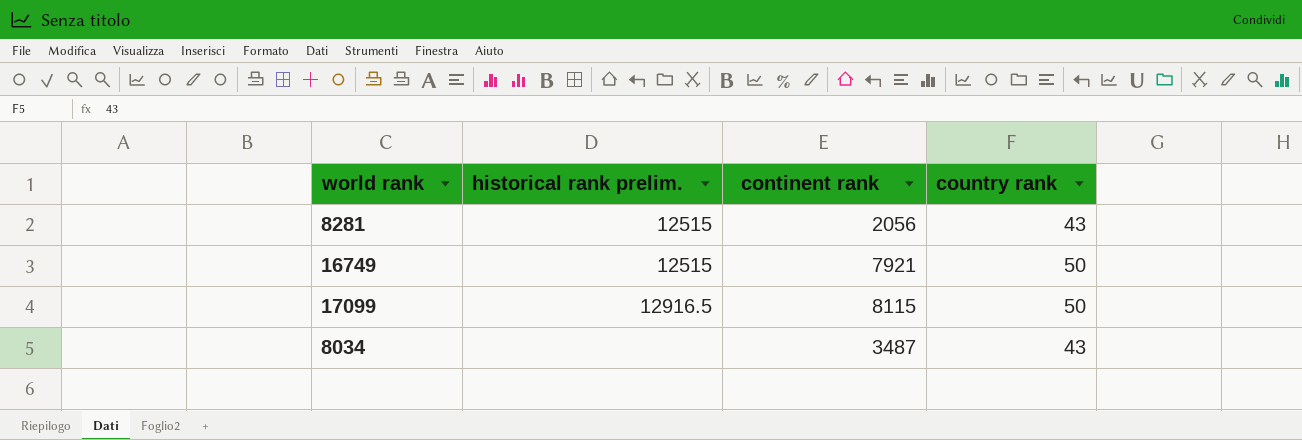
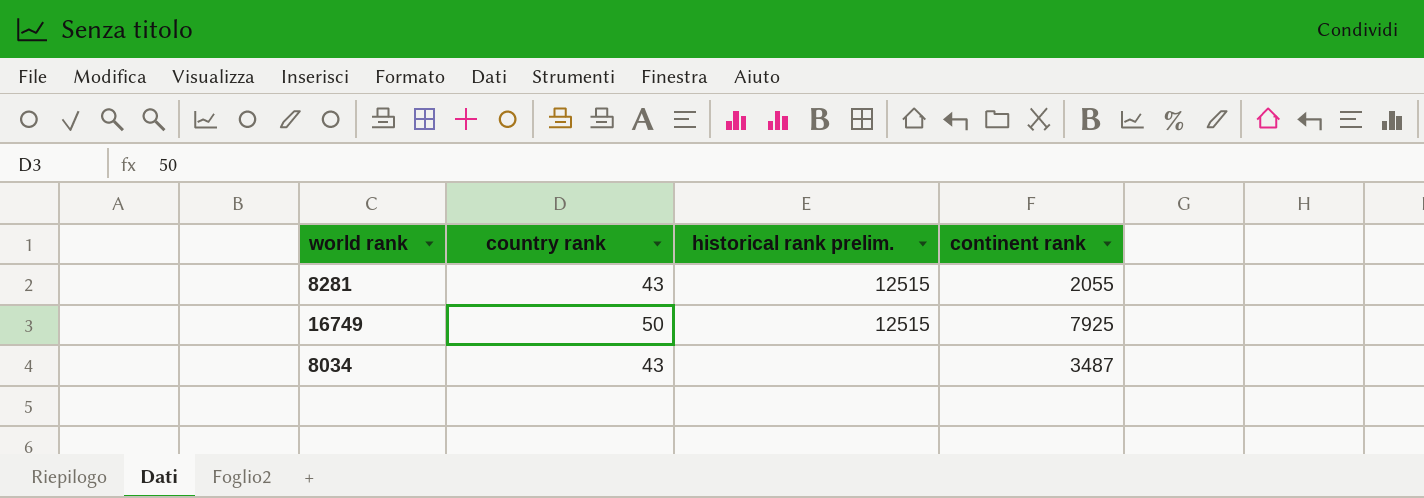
column country rank | position: 4 -> 2
row 17099: 12916.5 | 8115 | 50 -> none
8281 | continent rank: 2056 -> 2055
16749 | continent rank: 7921 -> 7925

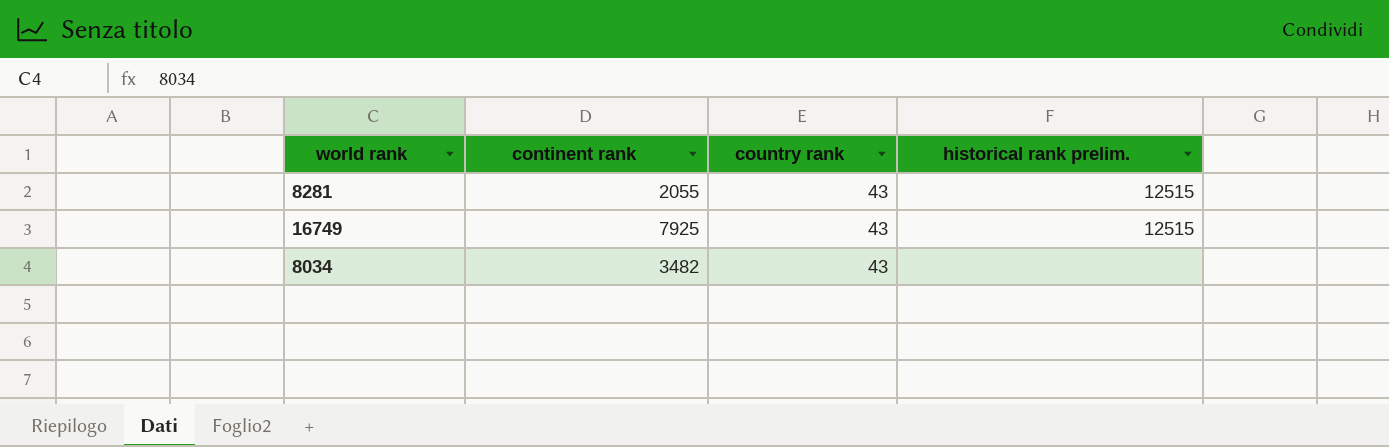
column continent rank | position: 4 -> 2
16749 | country rank: 50 -> 43
8034 | continent rank: 3487 -> 3482

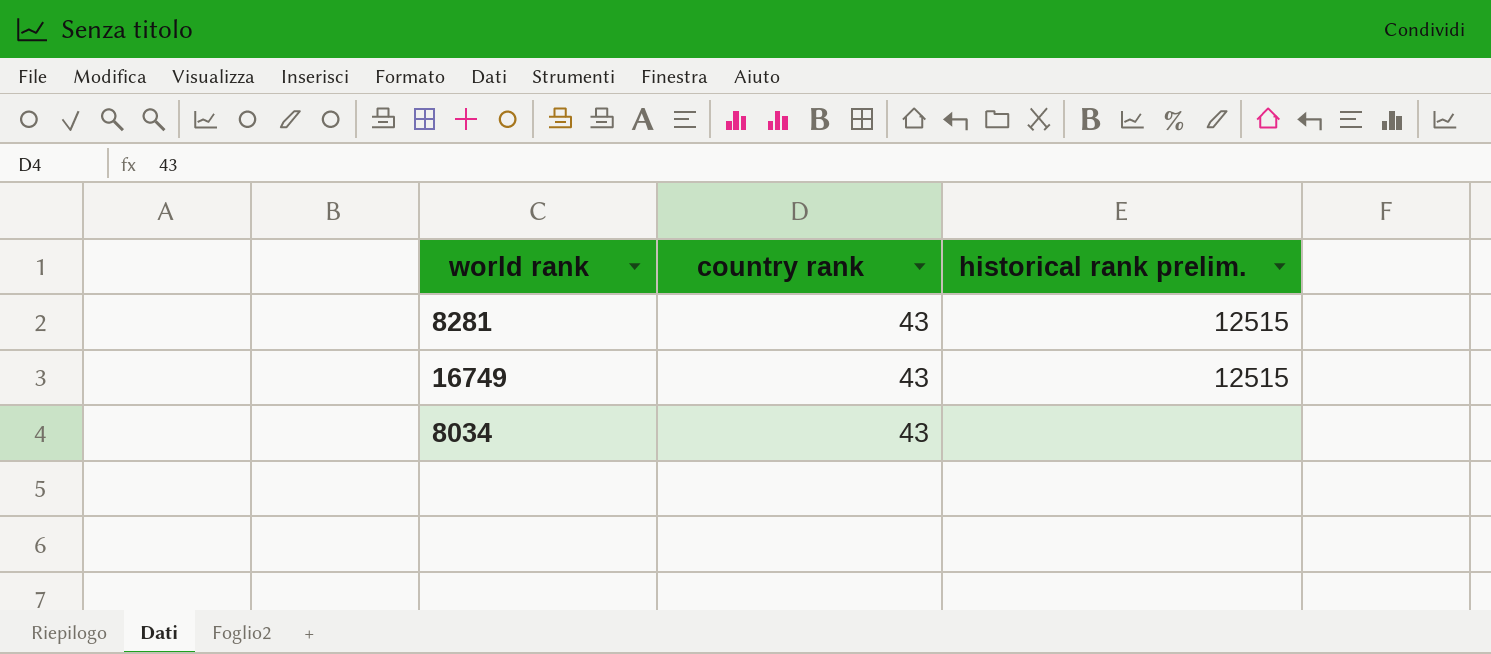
column continent rank | position: 2 -> none

